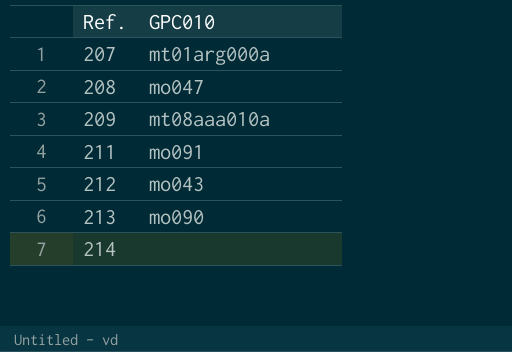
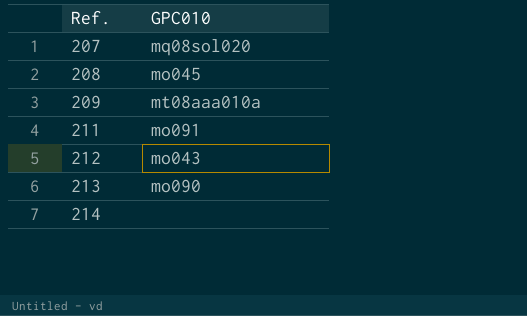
207 | GPC010: mt01arg000a -> mq08sol020
208 | GPC010: mo047 -> mo045

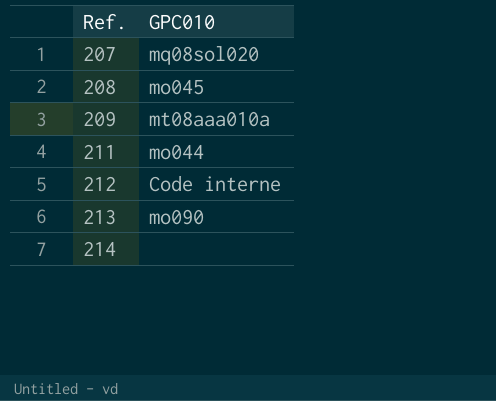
211 | GPC010: mo091 -> mo044
212 | GPC010: mo043 -> Code interne

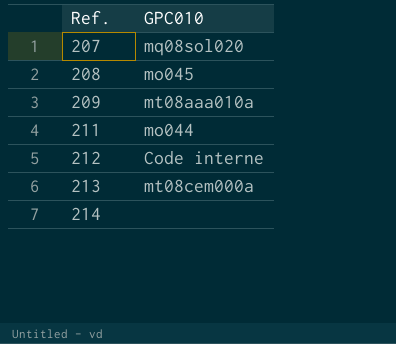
213 | GPC010: mo090 -> mt08cem000a

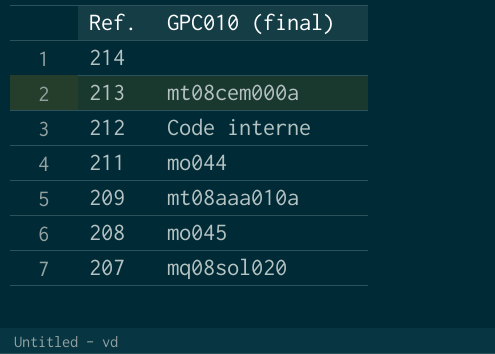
row order: Ref. ascending -> Ref. descending
column name: GPC010 -> GPC010 (final)

